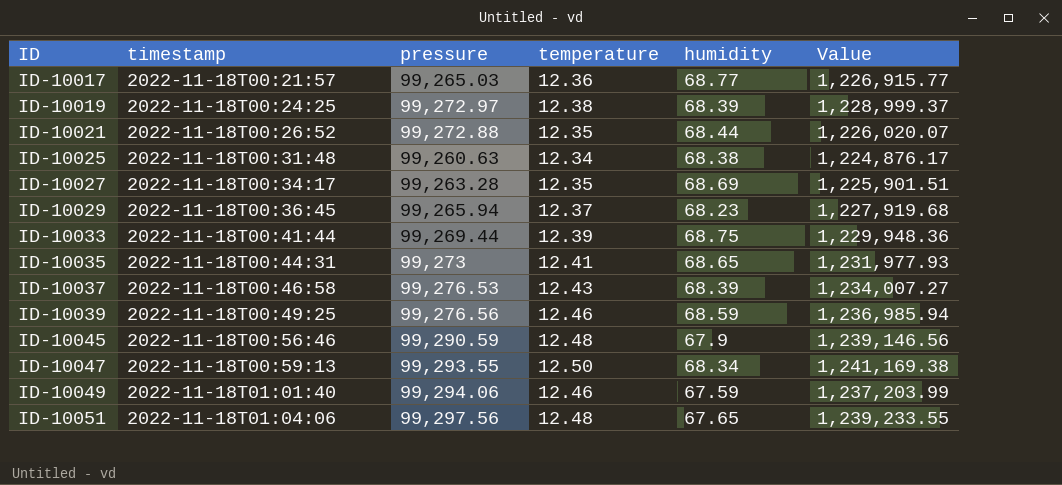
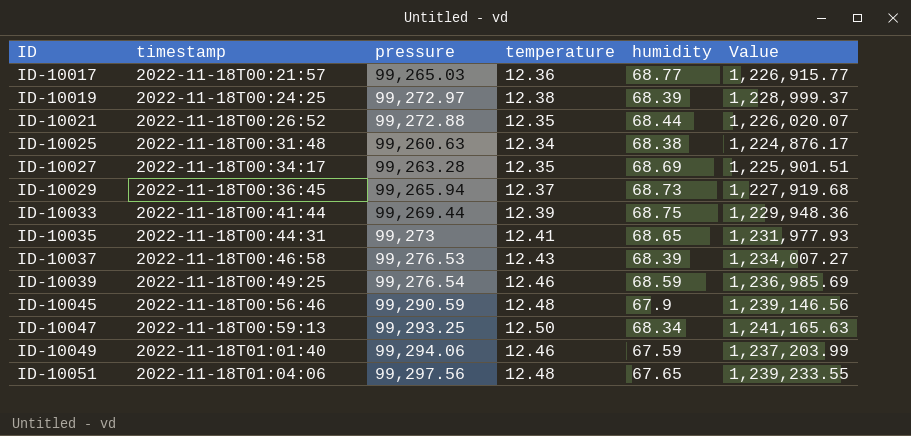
ID-10029 | humidity: 68.23 -> 68.73
ID-10039 | pressure: 99,276.56 -> 99,276.54
ID-10039 | Value: 1,236,985.94 -> 1,236,985.69
ID-10047 | pressure: 99,293.55 -> 99,293.25
ID-10047 | Value: 1,241,169.38 -> 1,241,165.63

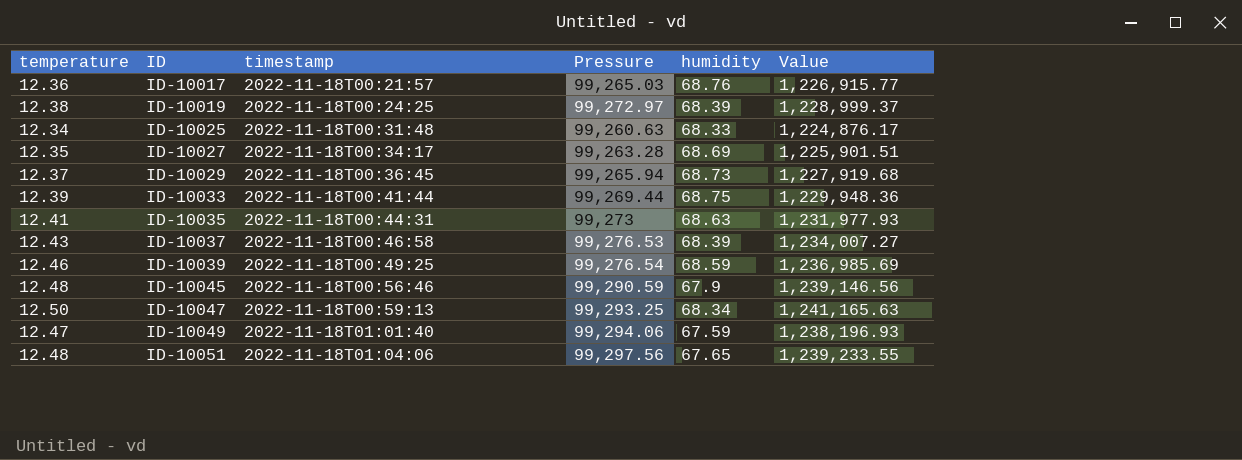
column temperature | position: 4 -> 1
column name: pressure -> Pressure
row ID-10021: 2022-11-18T00:26:52 | 99,272.88 | 12.35 | 68.44 | 1,226,020.07 -> none
ID-10017 | humidity: 68.77 -> 68.76
ID-10025 | humidity: 68.38 -> 68.33
ID-10035 | humidity: 68.65 -> 68.63
ID-10049 | temperature: 12.46 -> 12.47
ID-10049 | Value: 1,237,203.99 -> 1,238,196.93

